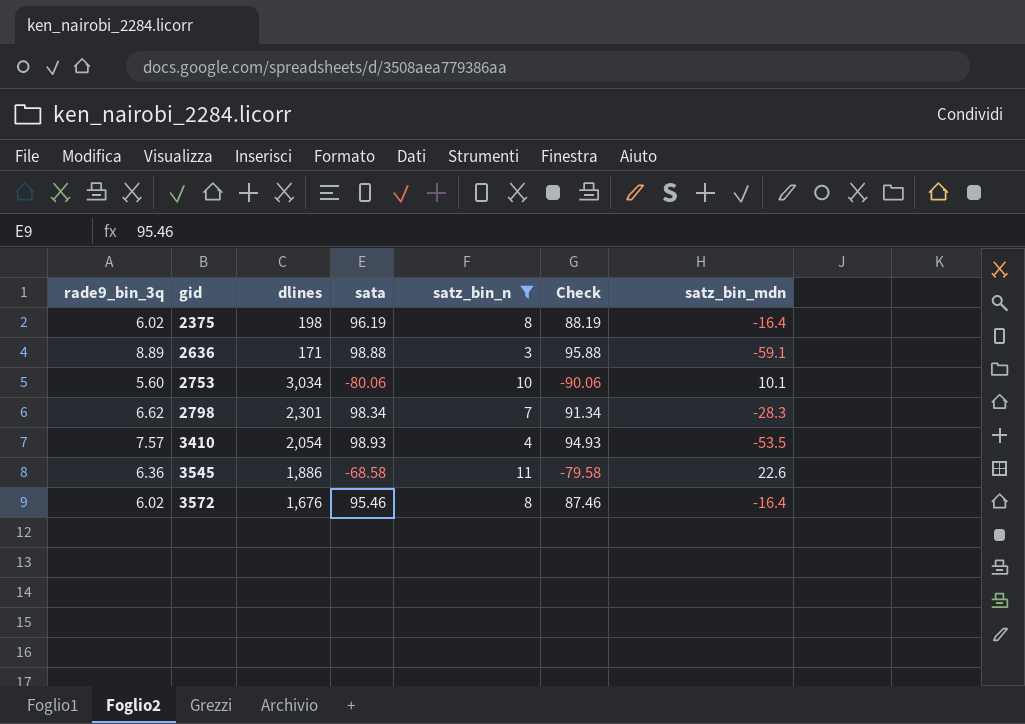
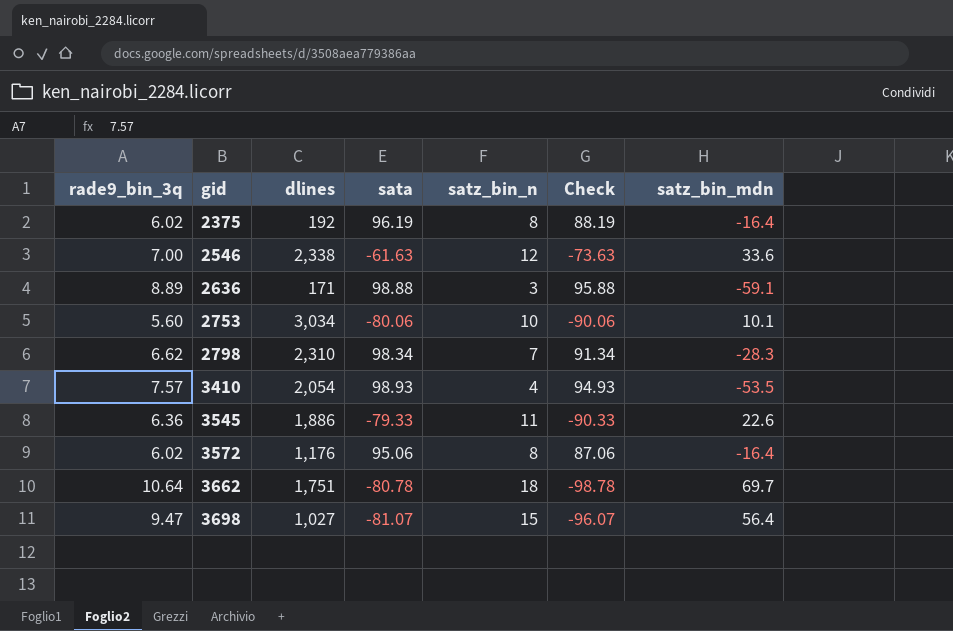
filter: satz_bin_n <= 11 -> none
2375 | dlines: 198 -> 192
2798 | dlines: 2,301 -> 2,310
3545 | sata: -68.58 -> -79.33
3545 | Check: -79.58 -> -90.33
3572 | dlines: 1,676 -> 1,176
3572 | sata: 95.46 -> 95.06
3572 | Check: 87.46 -> 87.06

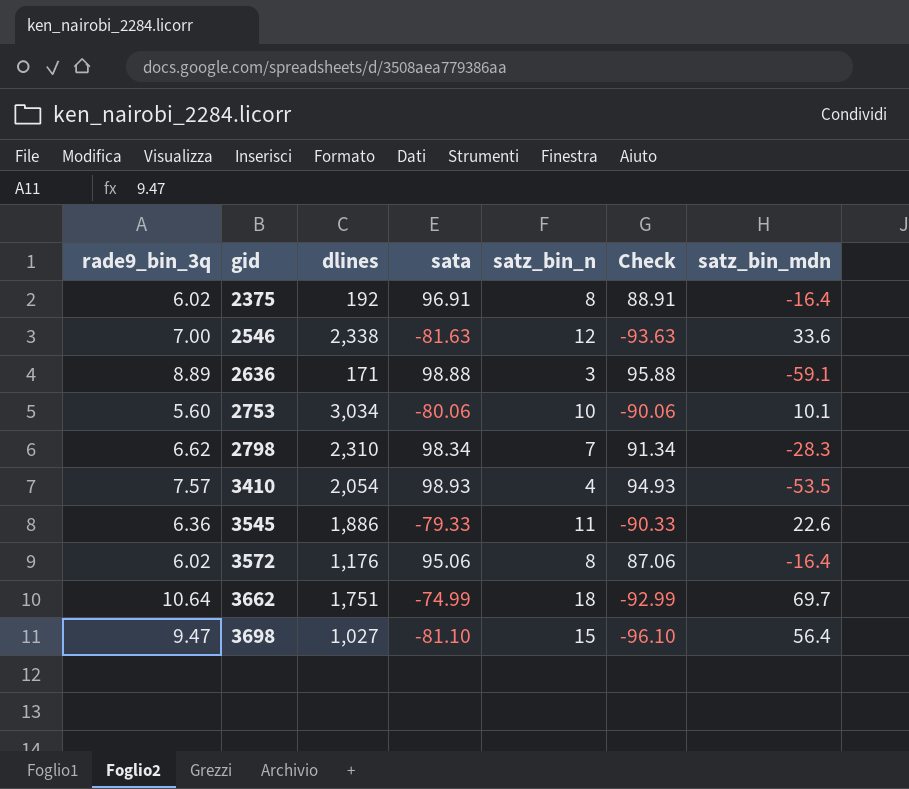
2375 | sata: 96.19 -> 96.91
2375 | Check: 88.19 -> 88.91
2546 | sata: -61.63 -> -81.63
2546 | Check: -73.63 -> -93.63
3662 | sata: -80.78 -> -74.99
3662 | Check: -98.78 -> -92.99
3698 | sata: -81.07 -> -81.10
3698 | Check: -96.07 -> -96.10

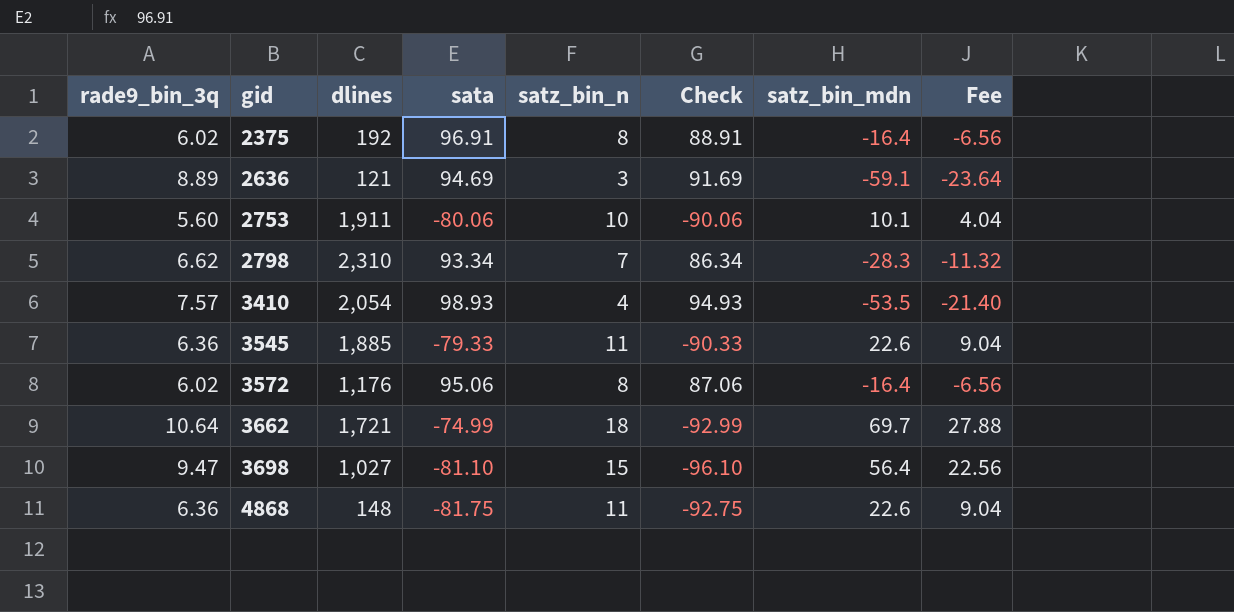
column Fee | formula: none -> [satz_bin_mdn] * 0.4
row 2546: 7.00 | 2,338 | -81.63 | 12 | -93.63 | 33.6 -> none
2636 | dlines: 171 -> 121
2636 | sata: 98.88 -> 94.69
2636 | Check: 95.88 -> 91.69
2753 | dlines: 3,034 -> 1,911
2798 | sata: 98.34 -> 93.34
2798 | Check: 91.34 -> 86.34
3545 | dlines: 1,886 -> 1,885
3662 | dlines: 1,751 -> 1,721
row 4868: none -> 6.36 | 148 | -81.75 | 11 | -92.75 | 22.6 | 9.04

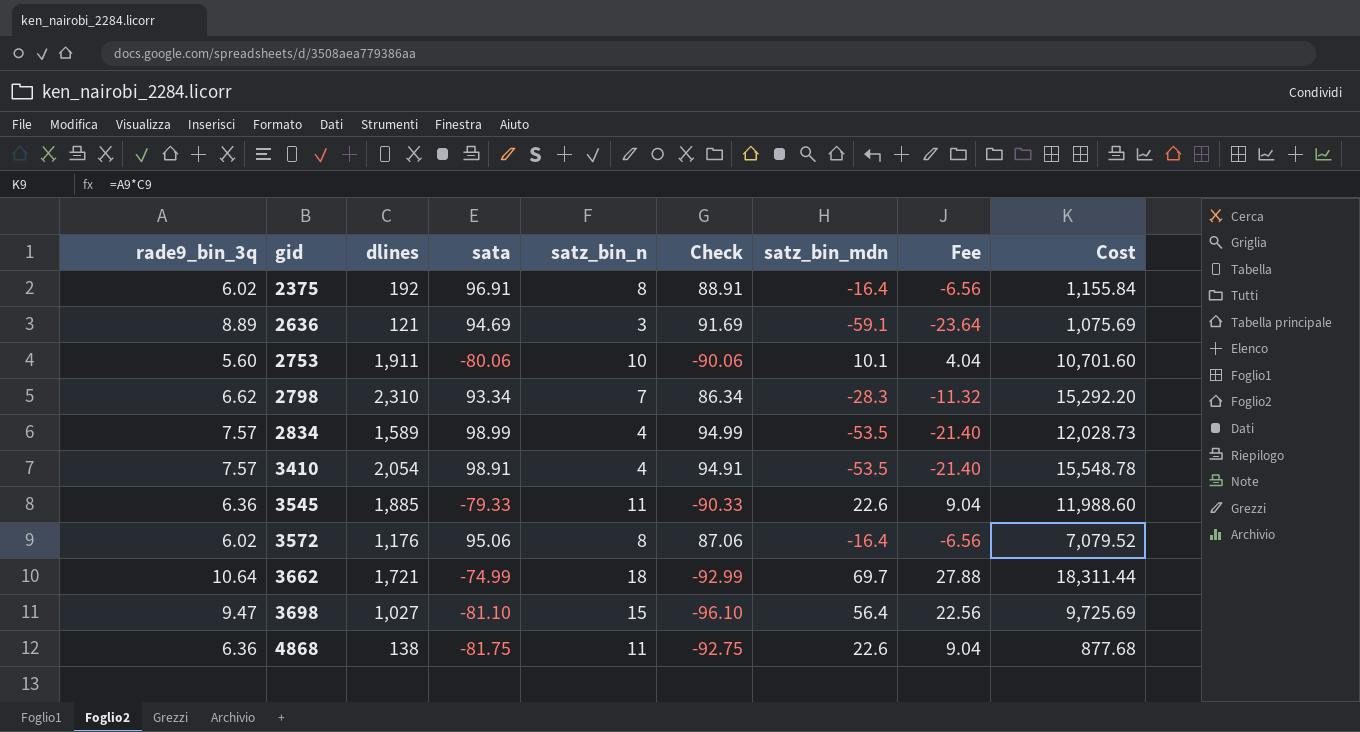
column Cost | formula: none -> [rade9_bin_3q] * [dlines]
row 2834: none -> 7.57 | 1,589 | 98.99 | 4 | 94.99 | -53.5 | -21.40 | 12,028.73
3410 | sata: 98.93 -> 98.91
3410 | Check: 94.93 -> 94.91
4868 | dlines: 148 -> 138

